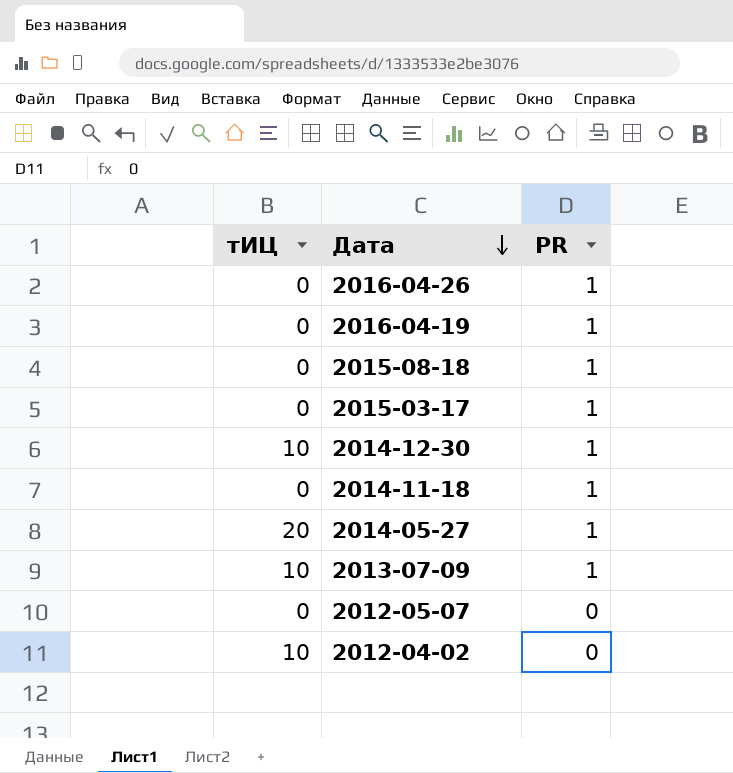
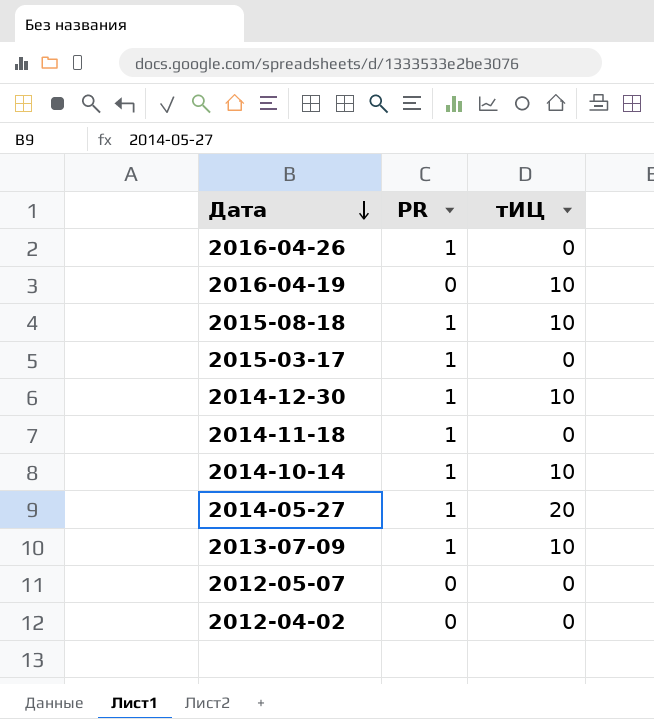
column тИЦ | position: 1 -> 3
2016-04-19 | PR: 1 -> 0
2016-04-19 | тИЦ: 0 -> 10
2015-08-18 | тИЦ: 0 -> 10
row 2014-10-14: none -> 1 | 10
2012-04-02 | тИЦ: 10 -> 0

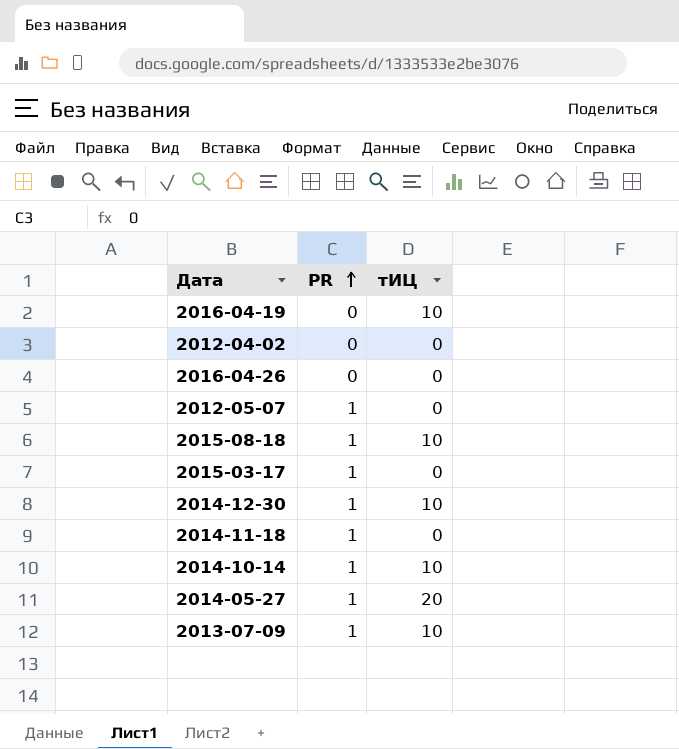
row order: Дата descending -> PR ascending
2016-04-26 | PR: 1 -> 0
2012-05-07 | PR: 0 -> 1

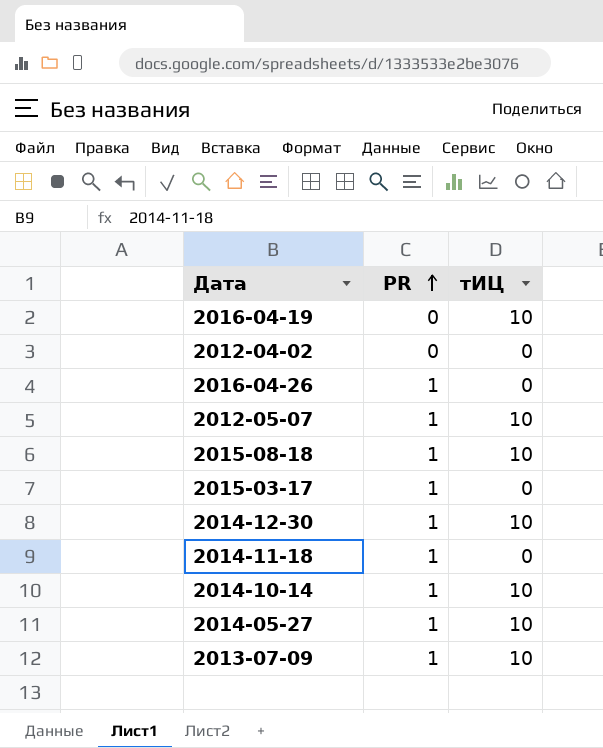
2016-04-26 | PR: 0 -> 1
2012-05-07 | тИЦ: 0 -> 10
2014-05-27 | тИЦ: 20 -> 10

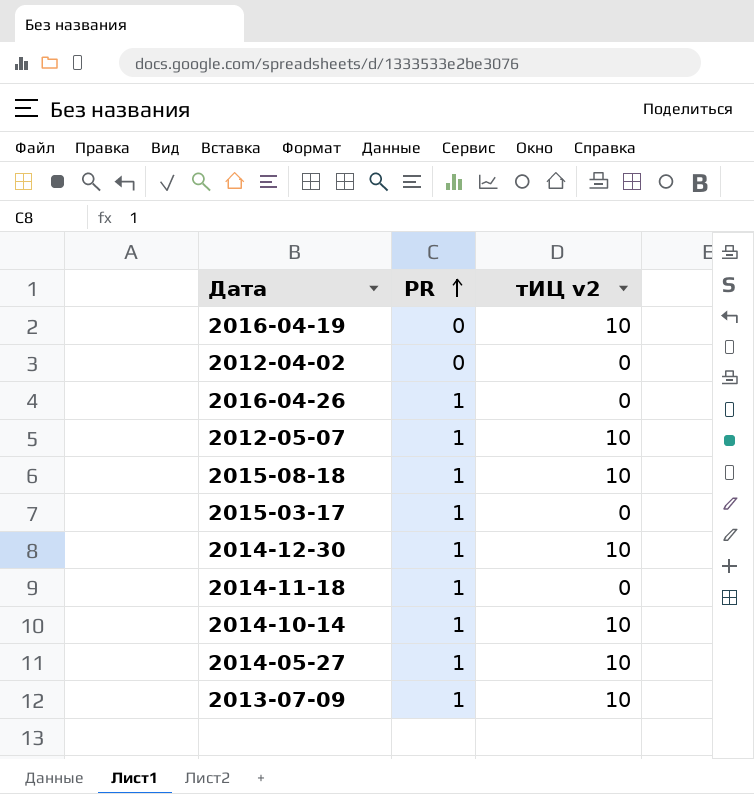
column name: тИЦ -> тИЦ v2

